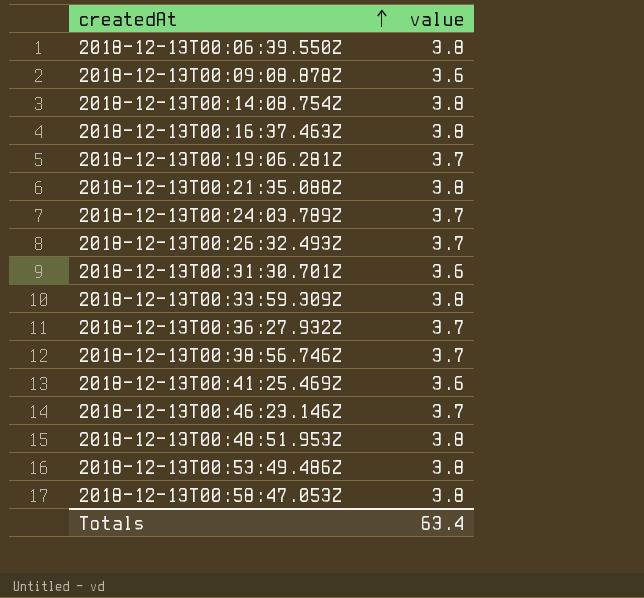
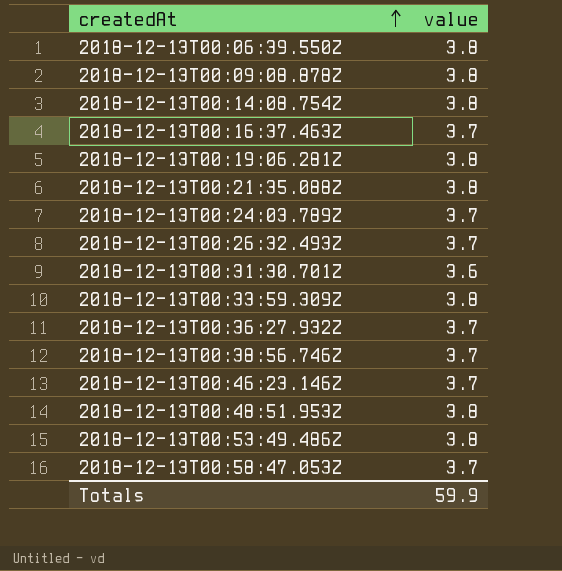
row 2018-12-13T00:41:25.469Z: 3.6 -> none
2018-12-13T00:09:08.878Z | value: 3.6 -> 3.8
2018-12-13T00:16:37.463Z | value: 3.8 -> 3.7
2018-12-13T00:19:06.281Z | value: 3.7 -> 3.8
2018-12-13T00:58:47.053Z | value: 3.8 -> 3.7
Totals | value: 63.4 -> 59.9

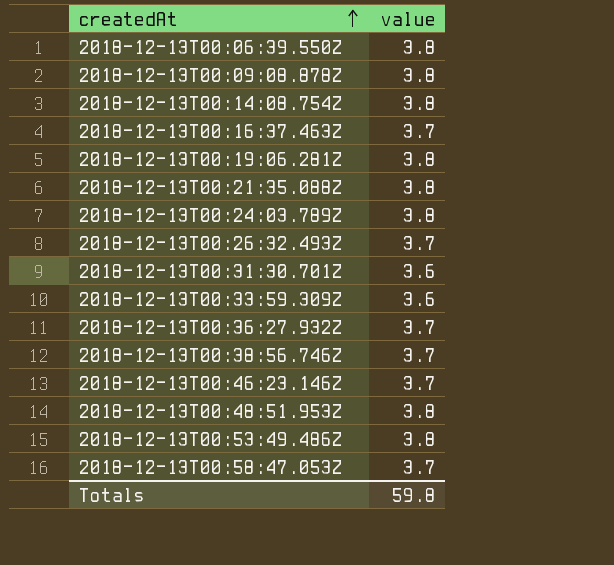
2018-12-13T00:24:03.789Z | value: 3.7 -> 3.8
2018-12-13T00:33:59.309Z | value: 3.8 -> 3.6
Totals | value: 59.9 -> 59.8

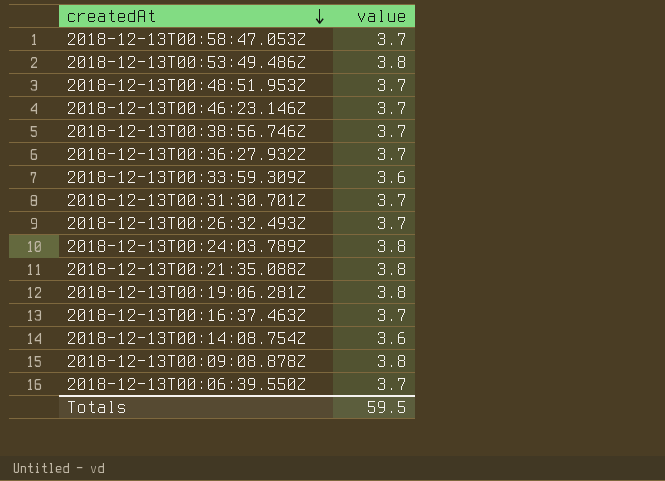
row order: createdAt ascending -> createdAt descending
2018-12-13T00:48:51.953Z | value: 3.8 -> 3.7
2018-12-13T00:31:30.701Z | value: 3.6 -> 3.7
2018-12-13T00:14:08.754Z | value: 3.8 -> 3.6
2018-12-13T00:06:39.550Z | value: 3.8 -> 3.7
Totals | value: 59.8 -> 59.5

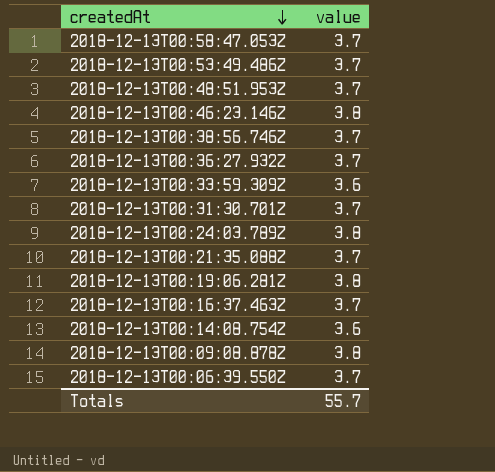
row 2018-12-13T00:26:32.493Z: 3.7 -> none
2018-12-13T00:53:49.486Z | value: 3.8 -> 3.7
2018-12-13T00:46:23.146Z | value: 3.7 -> 3.8
2018-12-13T00:21:35.088Z | value: 3.8 -> 3.7
Totals | value: 59.5 -> 55.7

